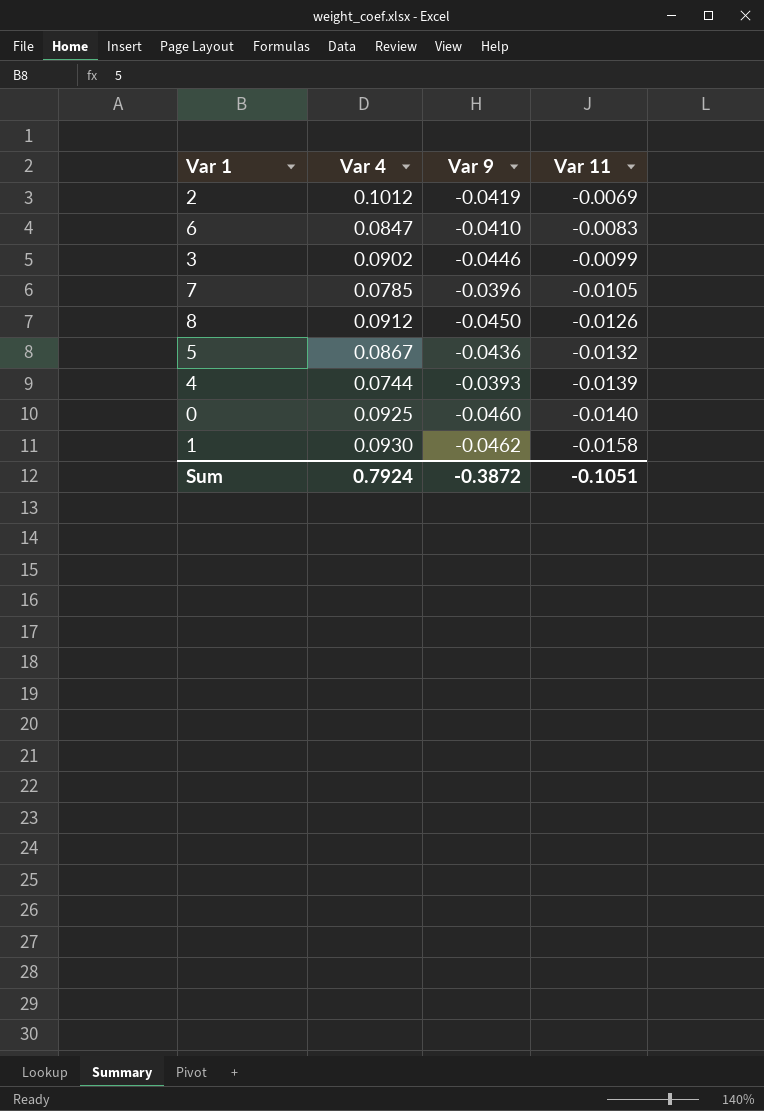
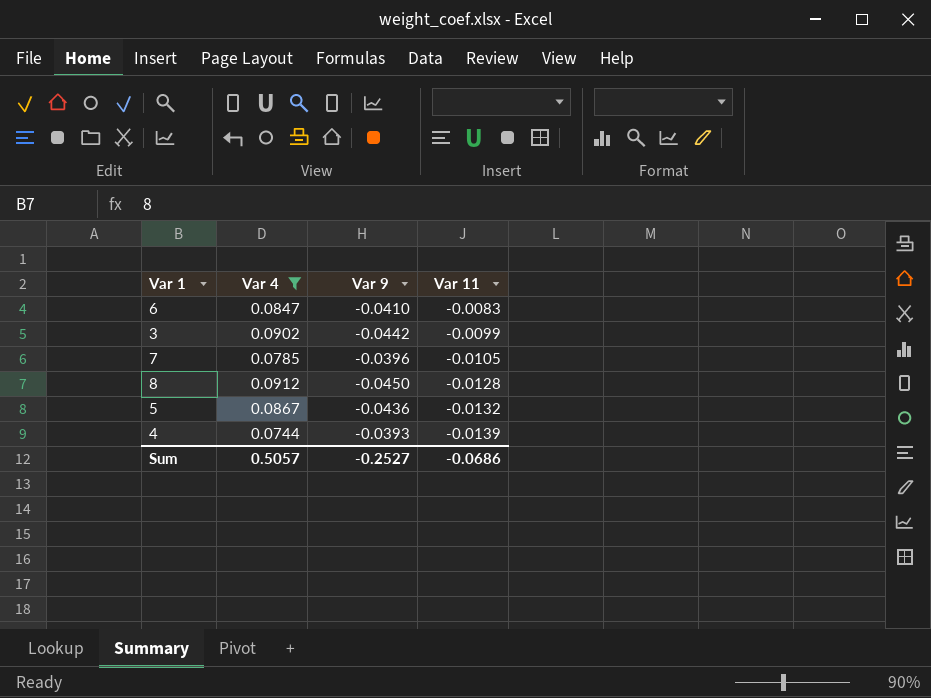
filter: none -> Var 4 <= 0.0912
3 | Var 9: -0.0446 -> -0.0442
8 | Var 11: -0.0126 -> -0.0128
Sum | Var 4: 0.7924 -> 0.5057
Sum | Var 9: -0.3872 -> -0.2527
Sum | Var 11: -0.1051 -> -0.0686

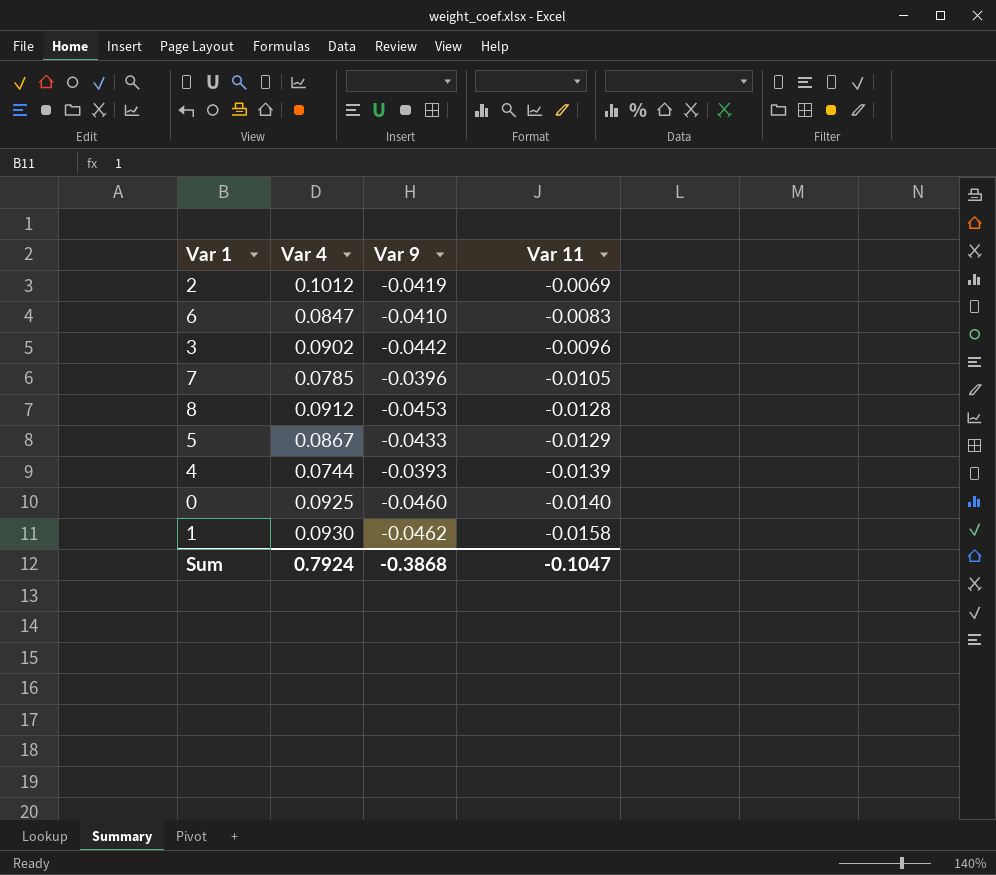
filter: Var 4 <= 0.0912 -> none
3 | Var 11: -0.0099 -> -0.0096
8 | Var 9: -0.0450 -> -0.0453
5 | Var 9: -0.0436 -> -0.0433
5 | Var 11: -0.0132 -> -0.0129
Sum | Var 4: 0.5057 -> 0.7924
Sum | Var 9: -0.2527 -> -0.3868
Sum | Var 11: -0.0686 -> -0.1047

